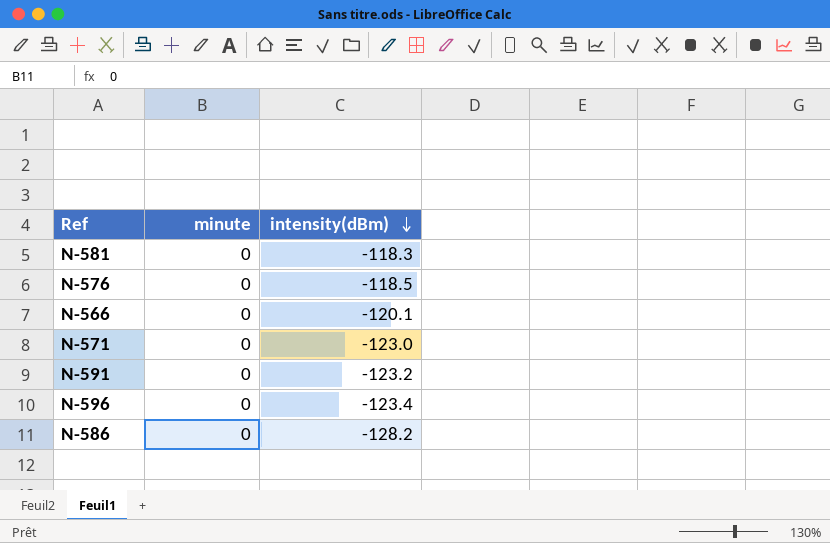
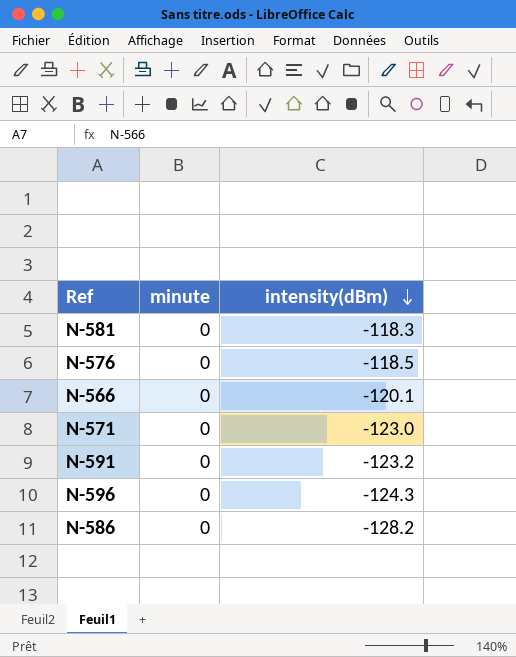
N-596 | intensity(dBm): -123.4 -> -124.3

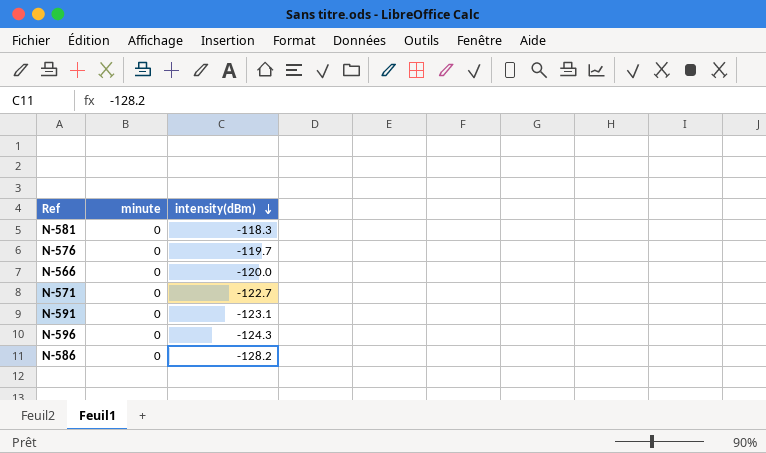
N-576 | intensity(dBm): -118.5 -> -119.7
N-566 | intensity(dBm): -120.1 -> -120.0
N-571 | intensity(dBm): -123.0 -> -122.7
N-591 | intensity(dBm): -123.2 -> -123.1

